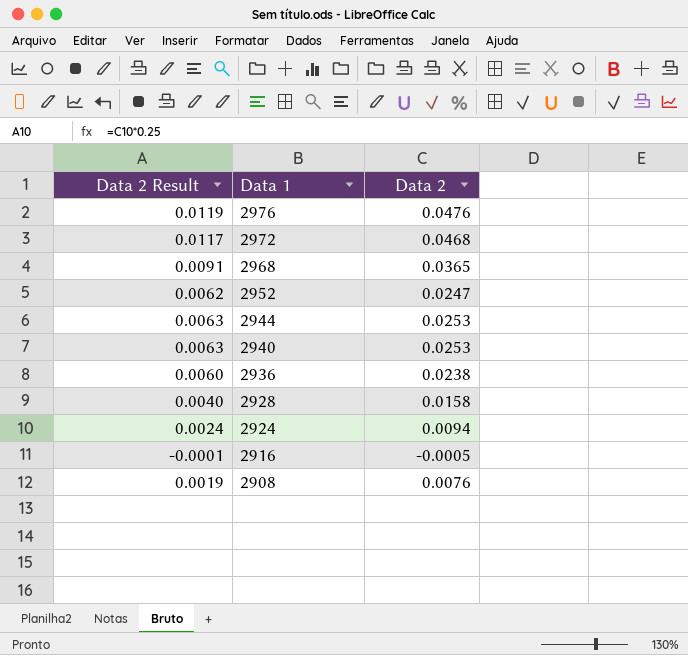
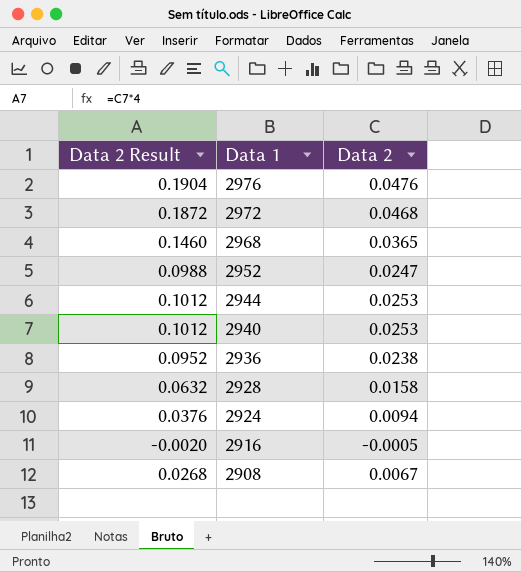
column Data 2 Result | formula: [Data 2] * 0.25 -> [Data 2] * 4
2908 | Data 2: 0.0076 -> 0.0067

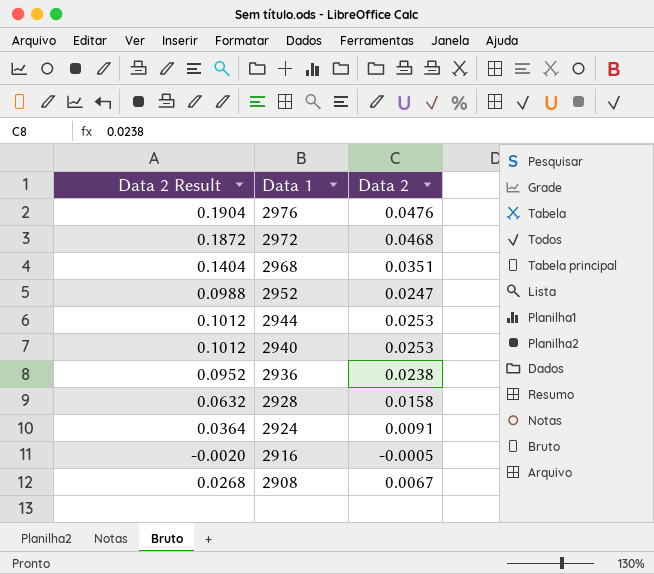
2968 | Data 2 Result: 0.1460 -> 0.1404
2968 | Data 2: 0.0365 -> 0.0351
2924 | Data 2 Result: 0.0376 -> 0.0364
2924 | Data 2: 0.0094 -> 0.0091

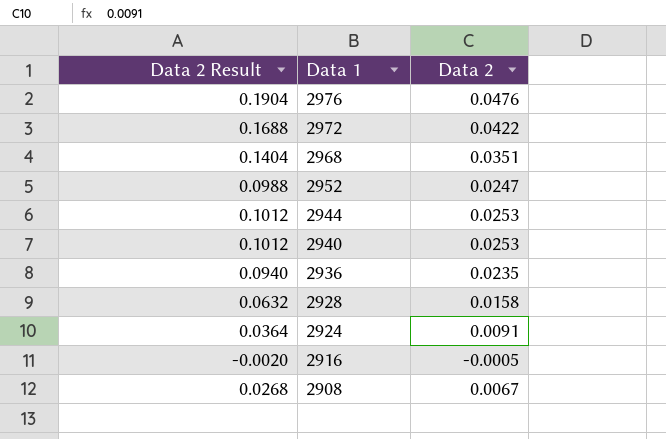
2972 | Data 2 Result: 0.1872 -> 0.1688
2972 | Data 2: 0.0468 -> 0.0422
2936 | Data 2 Result: 0.0952 -> 0.0940
2936 | Data 2: 0.0238 -> 0.0235

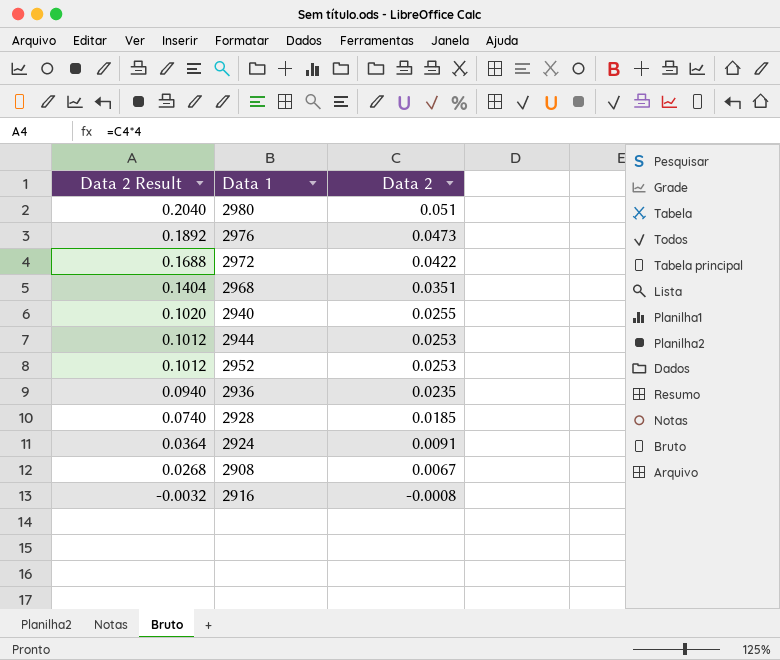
row order: Data 1 descending -> Data 2 Result descending
row 2980: none -> 0.2040 | 0.051
2976 | Data 2 Result: 0.1904 -> 0.1892
2976 | Data 2: 0.0476 -> 0.0473
2940 | Data 2 Result: 0.1012 -> 0.1020
2940 | Data 2: 0.0253 -> 0.0255
2952 | Data 2 Result: 0.0988 -> 0.1012
2952 | Data 2: 0.0247 -> 0.0253
2928 | Data 2 Result: 0.0632 -> 0.0740
2928 | Data 2: 0.0158 -> 0.0185
2916 | Data 2 Result: -0.0020 -> -0.0032
2916 | Data 2: -0.0005 -> -0.0008

